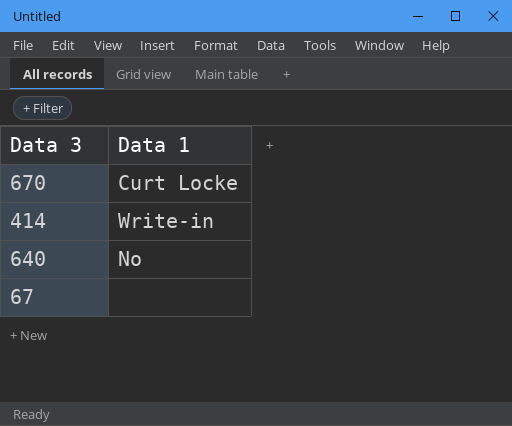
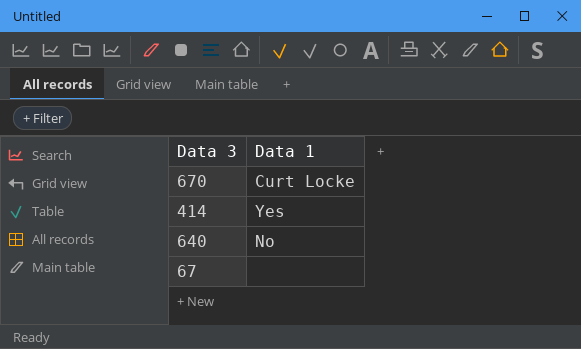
414 | Data 1: Write-in -> Yes

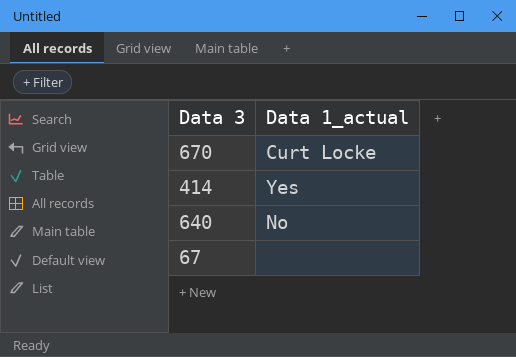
column name: Data 1 -> Data 1_actual

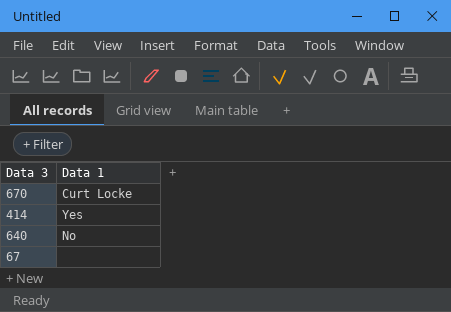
column name: Data 1_actual -> Data 1

